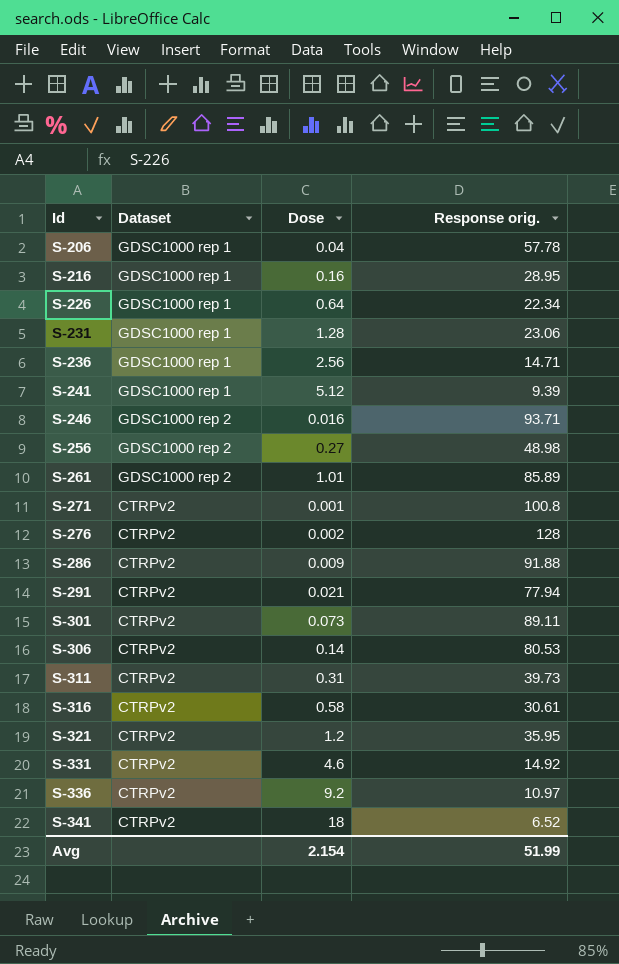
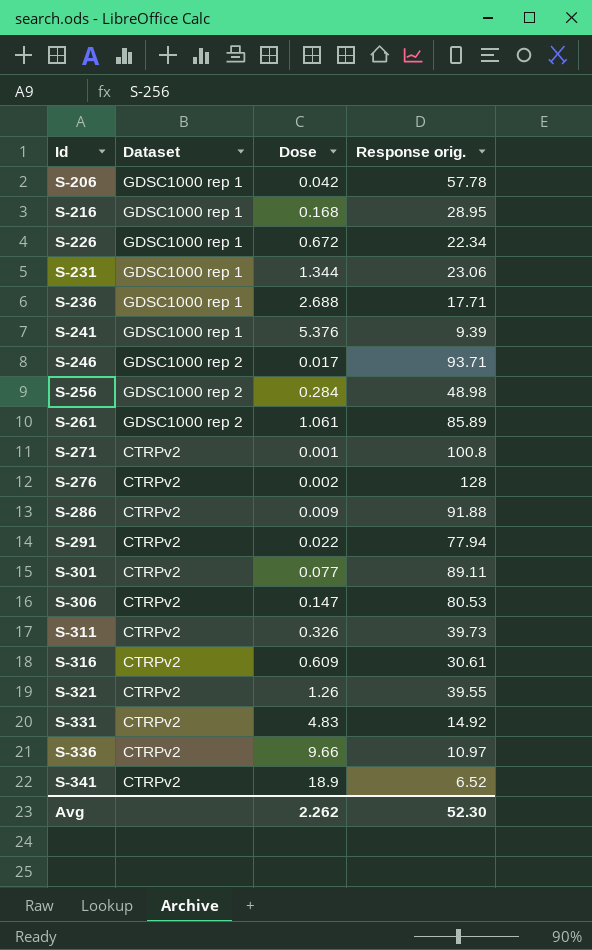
S-206 | Dose: 0.04 -> 0.042
S-216 | Dose: 0.16 -> 0.168
S-226 | Dose: 0.64 -> 0.672
S-231 | Dose: 1.28 -> 1.344
S-236 | Dose: 2.56 -> 2.688
S-236 | Response orig.: 14.71 -> 17.71
S-241 | Dose: 5.12 -> 5.376
S-246 | Dose: 0.016 -> 0.017
S-256 | Dose: 0.27 -> 0.284
S-261 | Dose: 1.01 -> 1.061
S-291 | Dose: 0.021 -> 0.022
S-301 | Dose: 0.073 -> 0.077
S-306 | Dose: 0.14 -> 0.147
S-311 | Dose: 0.31 -> 0.326
S-316 | Dose: 0.58 -> 0.609
S-321 | Dose: 1.2 -> 1.26
S-321 | Response orig.: 35.95 -> 39.55
S-331 | Dose: 4.6 -> 4.83
S-336 | Dose: 9.2 -> 9.66
S-341 | Dose: 18 -> 18.9
Avg | Dose: 2.154 -> 2.262
Avg | Response orig.: 51.99 -> 52.30

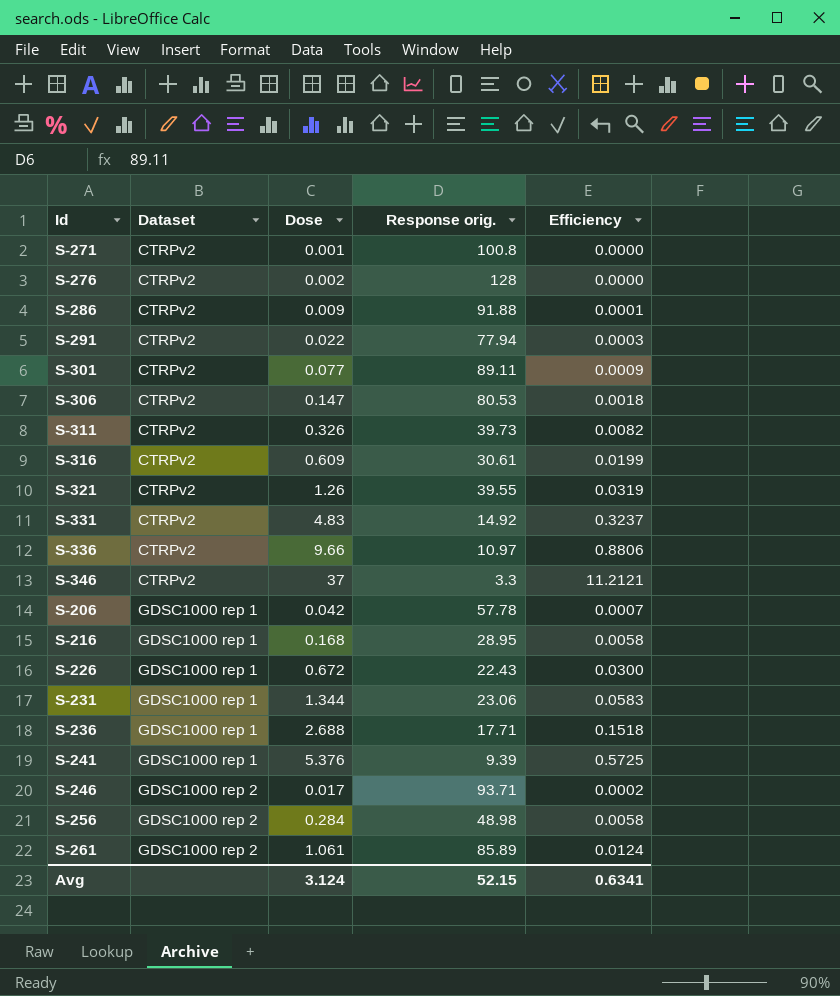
row order: Id ascending -> Dataset ascending
column Efficiency | formula: none -> [Dose] / [Response orig.]
row S-341: CTRPv2 | 18.9 | 6.52 -> none
row S-346: none -> CTRPv2 | 37 | 3.3 | 11.2121
S-226 | Response orig.: 22.34 -> 22.43
Avg | Dose: 2.262 -> 3.124
Avg | Response orig.: 52.30 -> 52.15

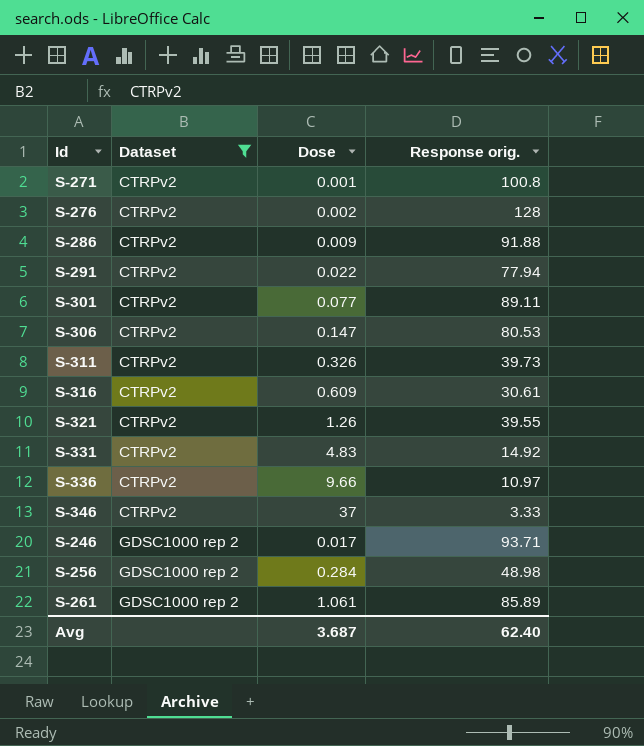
filter: none -> Dataset != GDSC1000 rep 1
column Efficiency | formula: [Dose] / [Response orig.] -> none
S-346 | Response orig.: 3.3 -> 3.33
Avg | Dose: 3.124 -> 3.687
Avg | Response orig.: 52.15 -> 62.40

